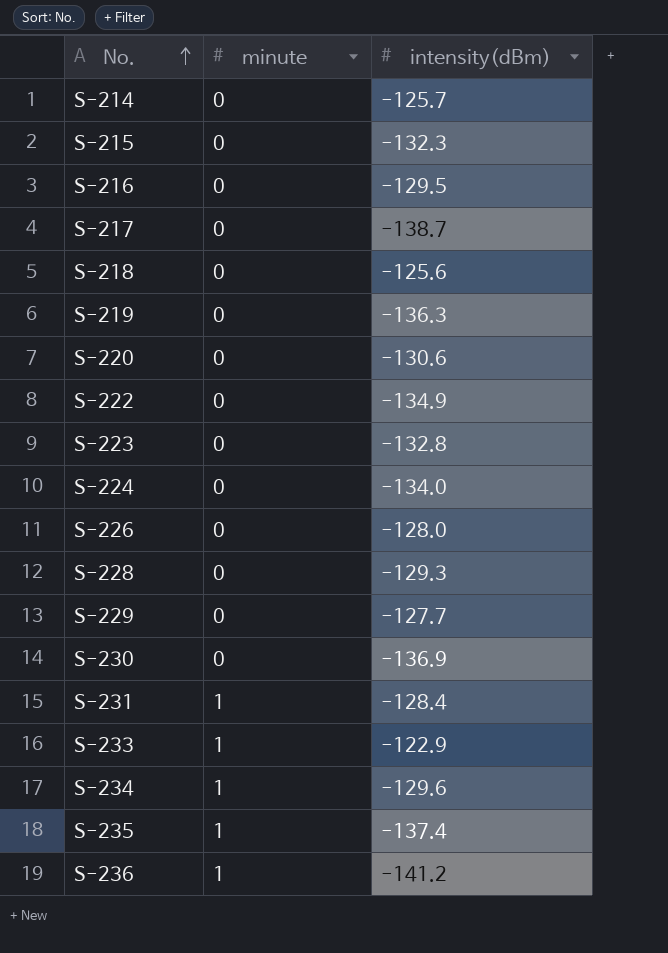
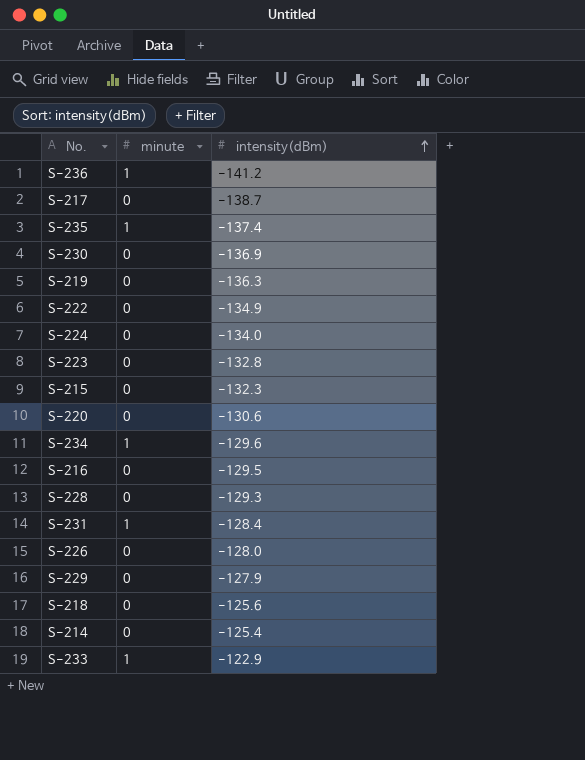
row order: No. ascending -> intensity(dBm) ascending
S-229 | intensity(dBm): -127.7 -> -127.9
S-214 | intensity(dBm): -125.7 -> -125.4

